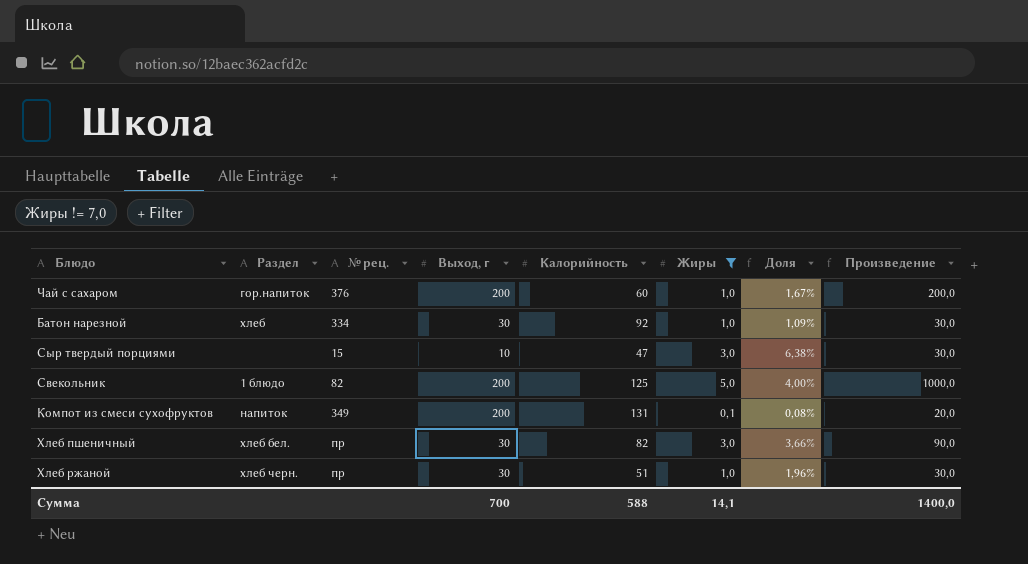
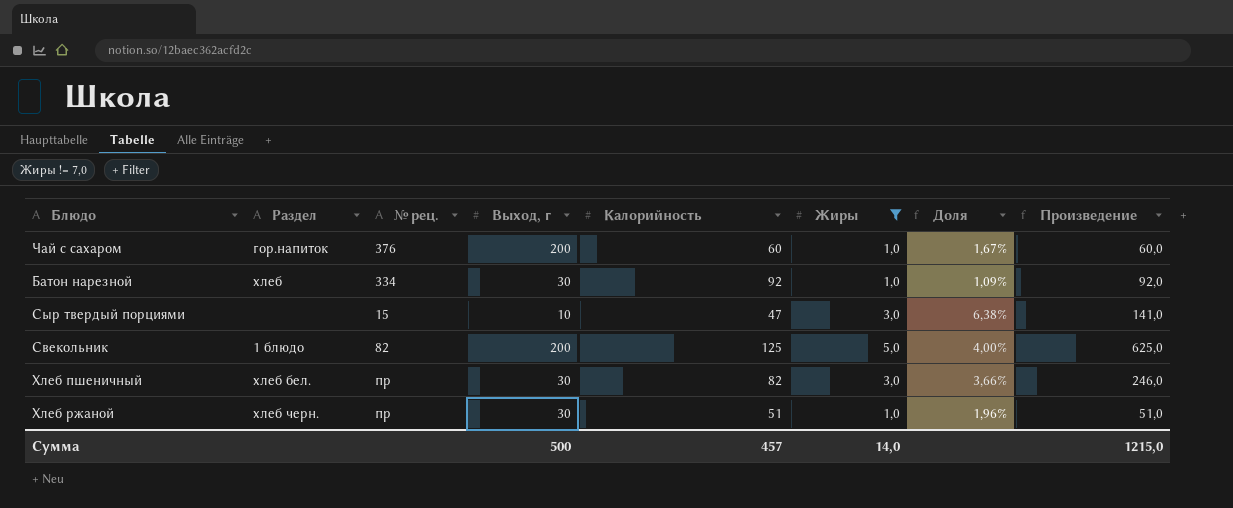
column Произведение | formula: [Выход, г] * [Жиры] -> [Калорийность] * [Жиры]
row Компот из смеси сухофруктов: напиток | 349 | 200 | 131 | 0,1 | 0,08% | 20,0 -> none
Сумма | Выход, г: 700 -> 500
Сумма | Калорийность: 588 -> 457
Сумма | Жиры: 14,1 -> 14,0
Сумма | Произведение: 1400,0 -> 1215,0

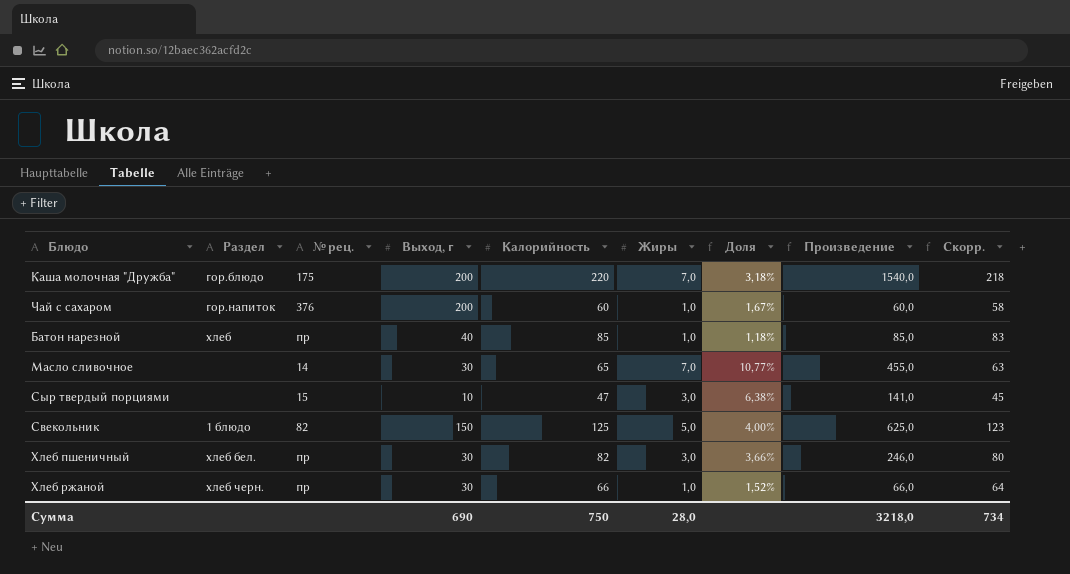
filter: Жиры != 7,0 -> none
column Скорр. | formula: none -> [Калорийность] - 2
Батон нарезной | № рец.: 334 -> пр
Батон нарезной | Выход, г: 30 -> 40
Батон нарезной | Калорийность: 92 -> 85
Батон нарезной | Доля: 1,09% -> 1,18%
Батон нарезной | Произведение: 92,0 -> 85,0
Свекольник | Выход, г: 200 -> 150
Хлеб ржаной | Калорийность: 51 -> 66
Хлеб ржаной | Доля: 1,96% -> 1,52%
Хлеб ржаной | Произведение: 51,0 -> 66,0
Сумма | Выход, г: 500 -> 690
Сумма | Калорийность: 457 -> 750
Сумма | Жиры: 14,0 -> 28,0
Сумма | Произведение: 1215,0 -> 3218,0

